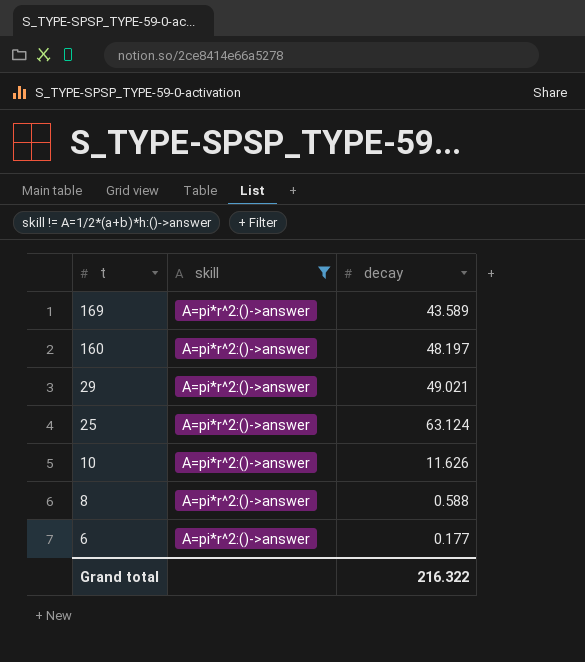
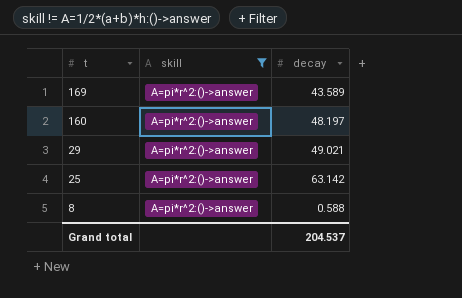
row 10: A=pi*r^2:()->answer | 11.626 -> none
row 6: A=pi*r^2:()->answer | 0.177 -> none
25 | decay: 63.124 -> 63.142
Grand total | decay: 216.322 -> 204.537

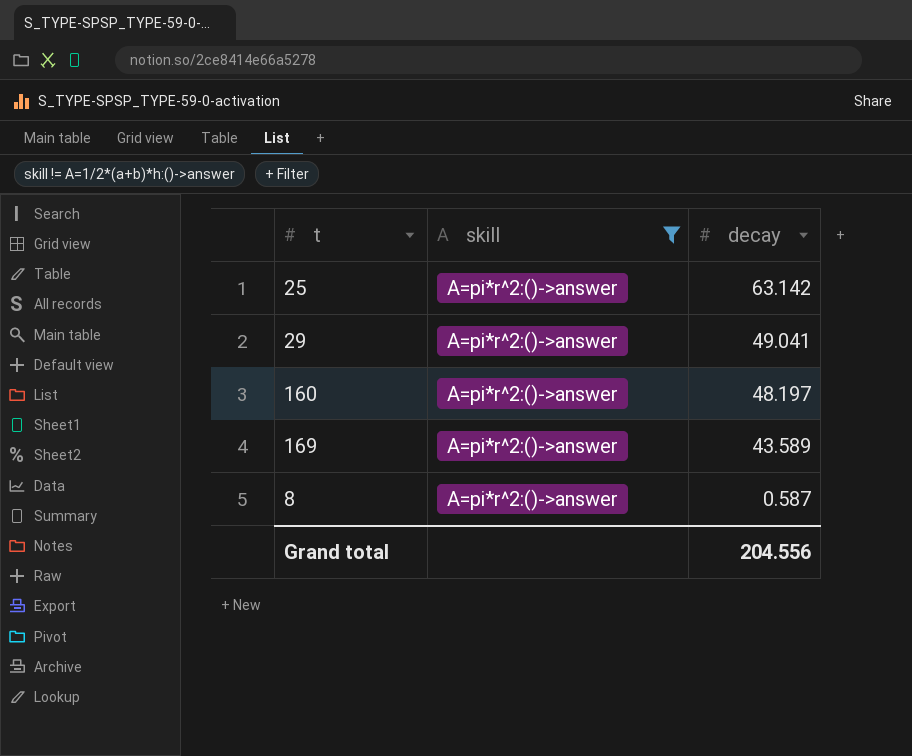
row order: t descending -> decay descending
29 | decay: 49.021 -> 49.041
8 | decay: 0.588 -> 0.587
Grand total | decay: 204.537 -> 204.556

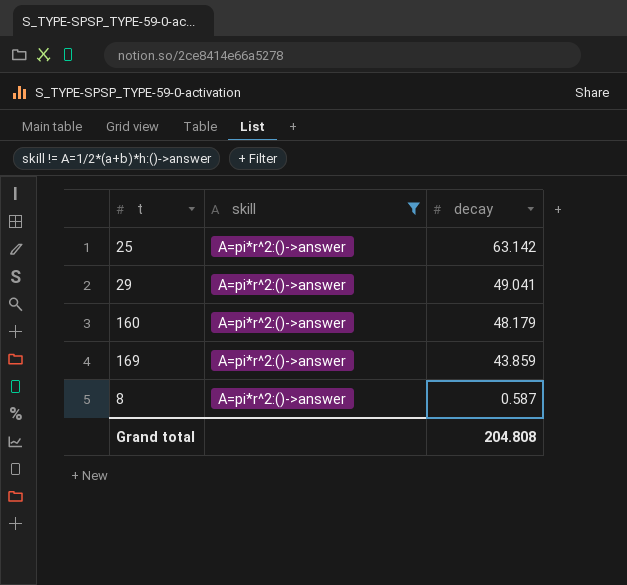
160 | decay: 48.197 -> 48.179
169 | decay: 43.589 -> 43.859
Grand total | decay: 204.556 -> 204.808

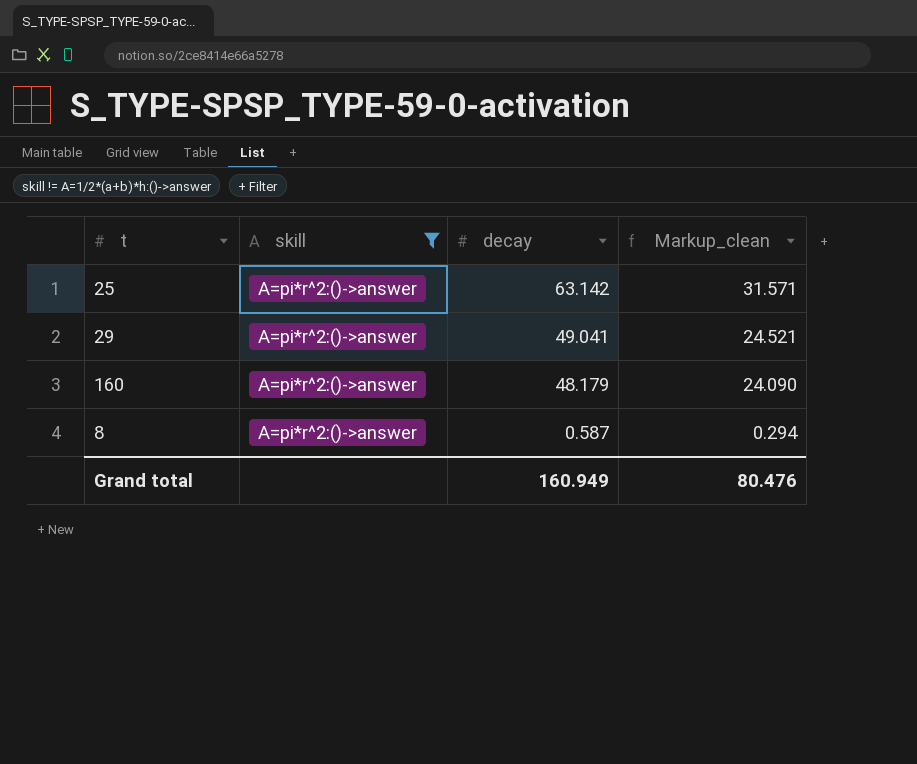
column Markup_clean | formula: none -> [decay] * 0.5
row 169: A=pi*r^2:()->answer | 43.859 -> none
Grand total | decay: 204.808 -> 160.949

